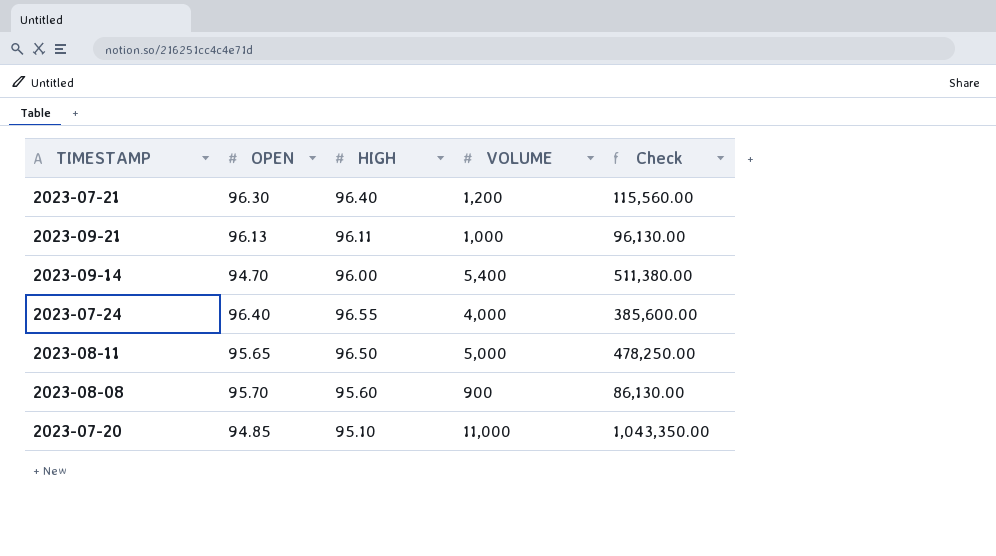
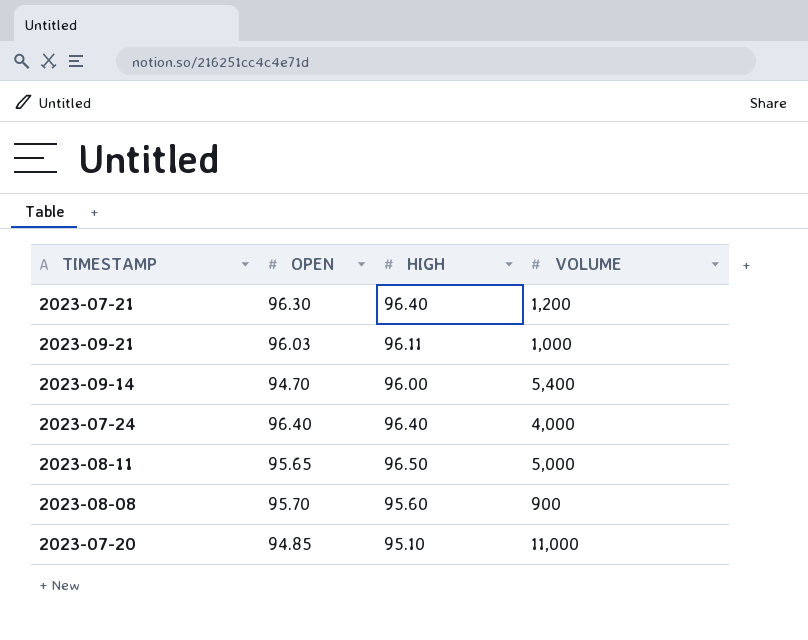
column Check | formula: [OPEN] * [VOLUME] -> none
2023-09-21 | OPEN: 96.13 -> 96.03
2023-07-24 | HIGH: 96.55 -> 96.40

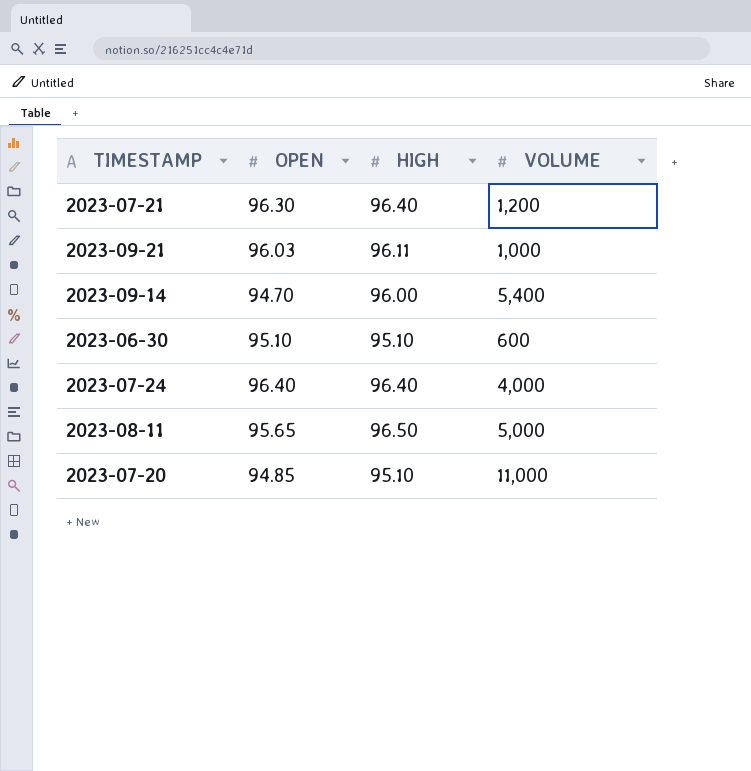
row 2023-08-08: 95.70 | 95.60 | 900 -> none
row 2023-06-30: none -> 95.10 | 95.10 | 600

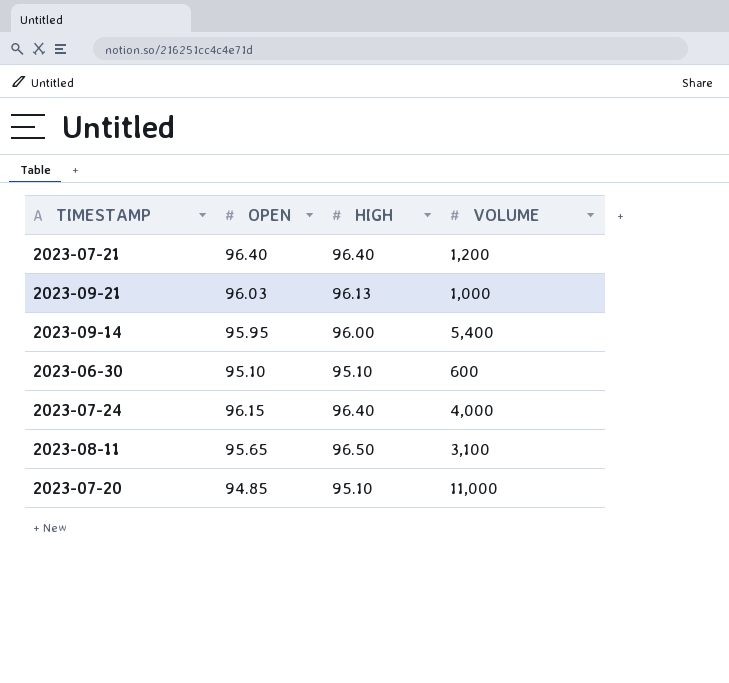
2023-07-21 | OPEN: 96.30 -> 96.40
2023-09-21 | HIGH: 96.11 -> 96.13
2023-09-14 | OPEN: 94.70 -> 95.95
2023-07-24 | OPEN: 96.40 -> 96.15
2023-08-11 | VOLUME: 5,000 -> 3,100

